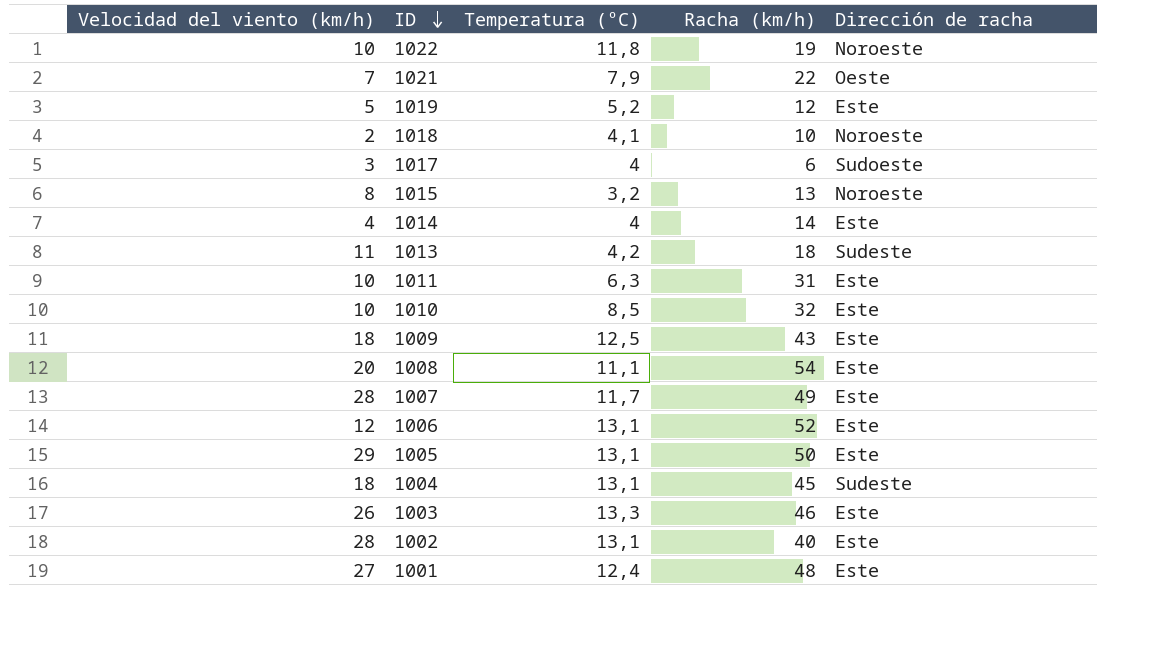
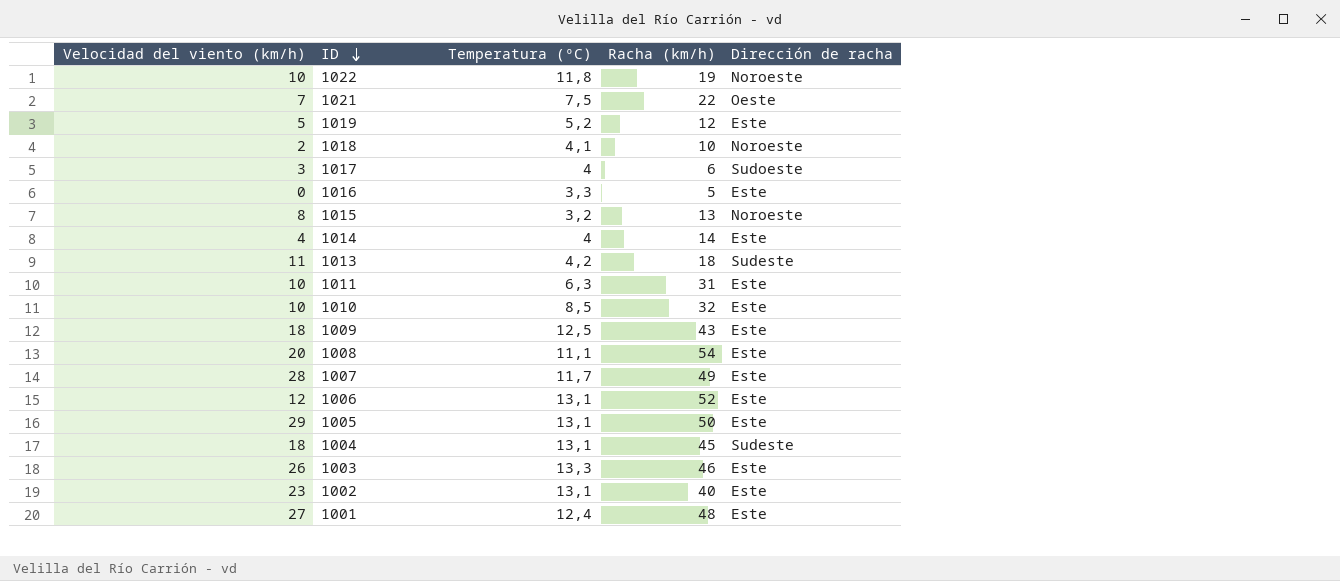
1021 | Temperatura (ºC): 7,9 -> 7,5
row 1016: none -> 0 | 3,3 | 5 | Este
1002 | Velocidad del viento (km/h): 28 -> 23

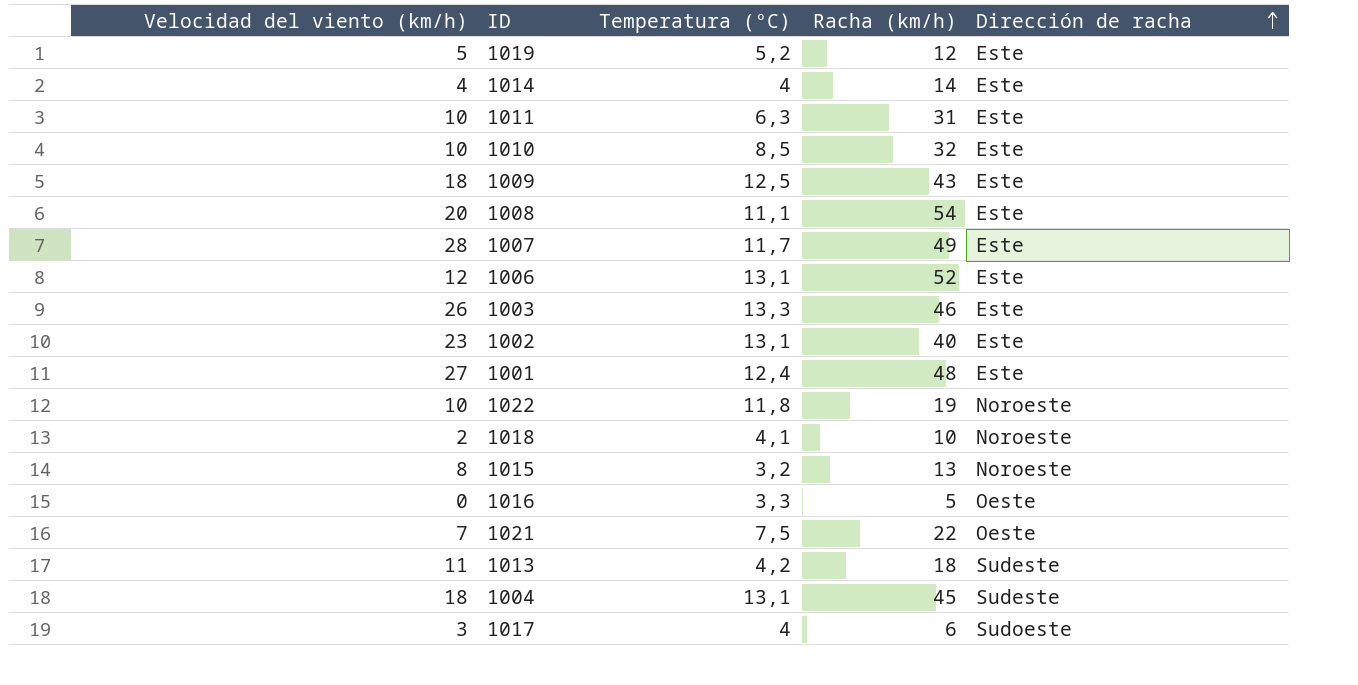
row order: ID descending -> Dirección de racha ascending
row 1005: 29 | 13,1 | 50 | Este -> none
1016 | Dirección de racha: Este -> Oeste

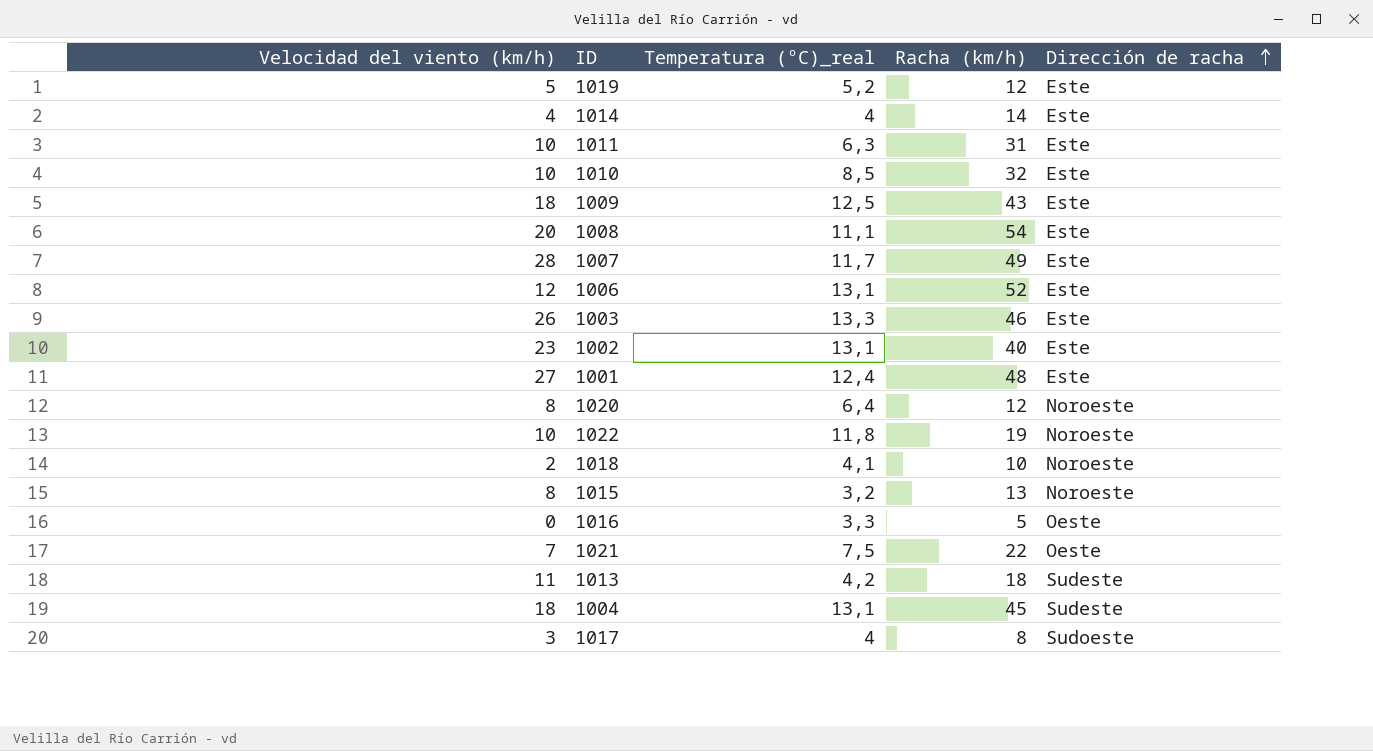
column name: Temperatura (ºC) -> Temperatura (ºC)_real
row 1020: none -> 8 | 6,4 | 12 | Noroeste
1017 | Racha (km/h): 6 -> 8

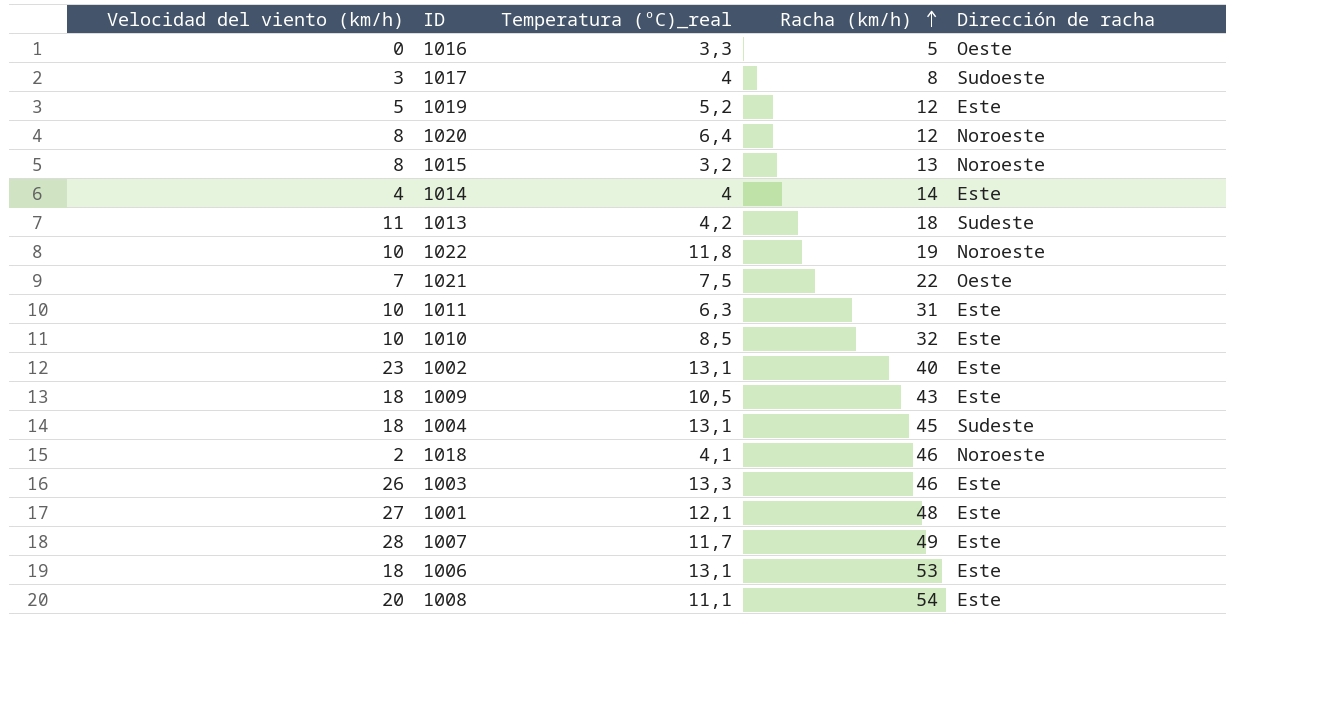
row order: Dirección de racha ascending -> Racha (km/h) ascending
1009 | Temperatura (ºC)_real: 12,5 -> 10,5
1018 | Racha (km/h): 10 -> 46
1001 | Temperatura (ºC)_real: 12,4 -> 12,1
1006 | Velocidad del viento (km/h): 12 -> 18
1006 | Racha (km/h): 52 -> 53

